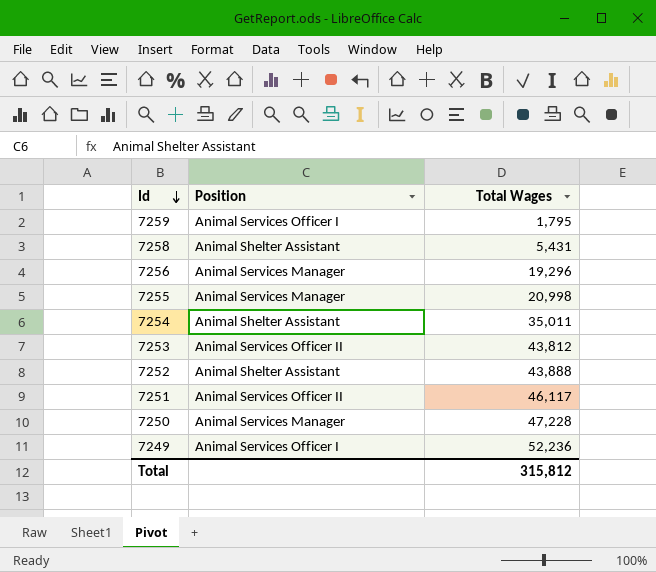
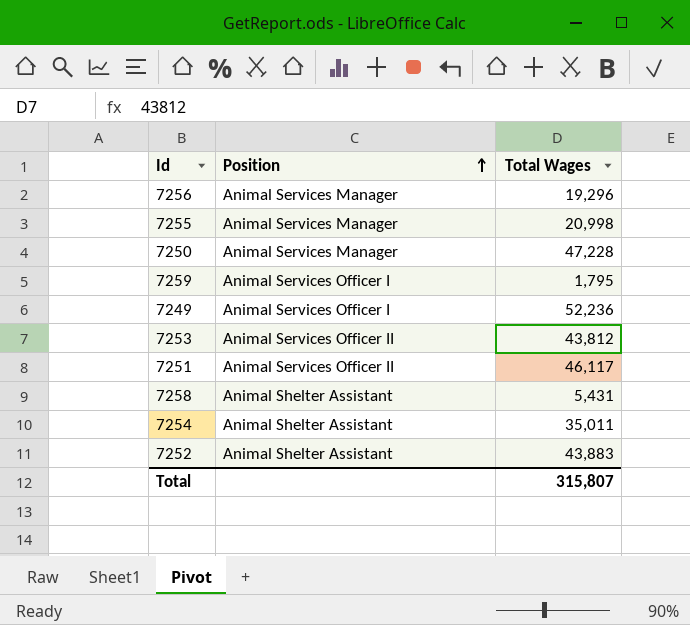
row order: Id descending -> Position ascending
7252 | Total Wages: 43,888 -> 43,883
Total | Total Wages: 315,812 -> 315,807

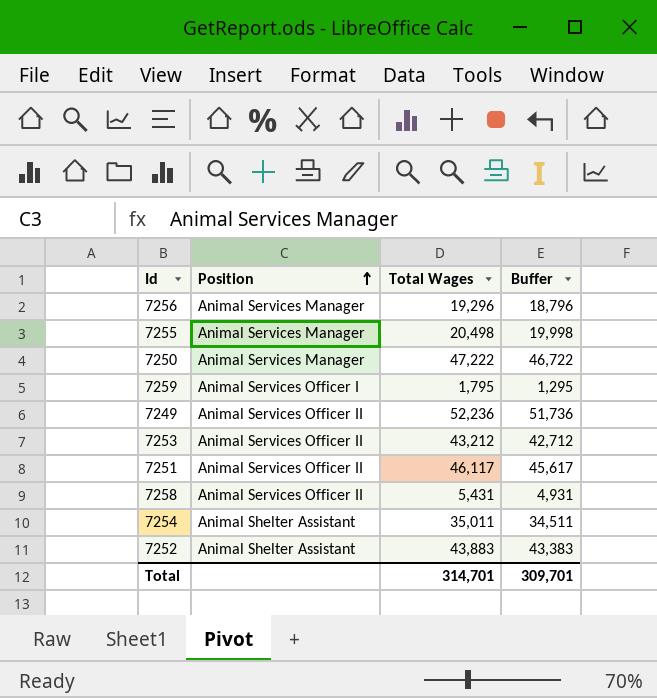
column Buffer | formula: none -> [Total Wages] - 500
7255 | Total Wages: 20,998 -> 20,498
7250 | Total Wages: 47,228 -> 47,222
7249 | Position: Animal Services Officer I -> Animal Services Officer II
7253 | Total Wages: 43,812 -> 43,212
7258 | Position: Animal Shelter Assistant -> Animal Services Officer II
Total | Total Wages: 315,807 -> 314,701

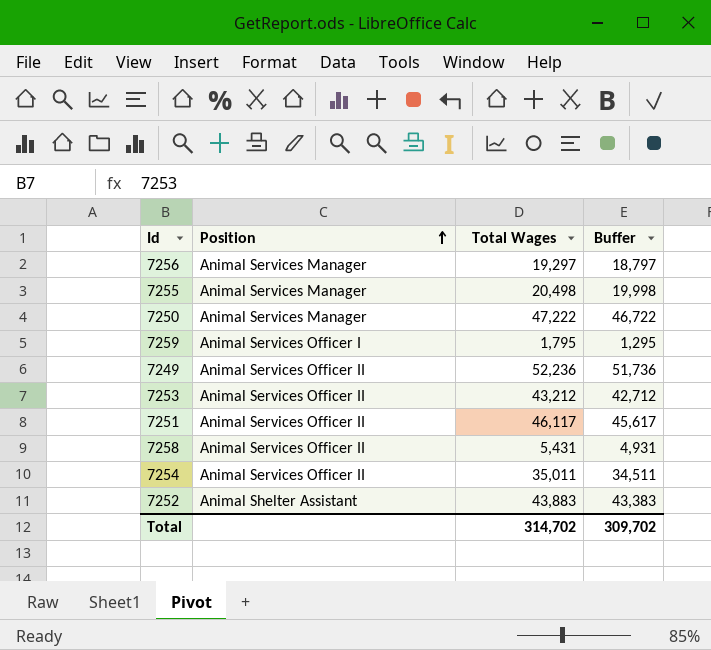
7256 | Total Wages: 19,296 -> 19,297
7256 | Buffer: 18,796 -> 18,797
7254 | Position: Animal Shelter Assistant -> Animal Services Officer II
Total | Total Wages: 314,701 -> 314,702
Total | Buffer: 309,701 -> 309,702

